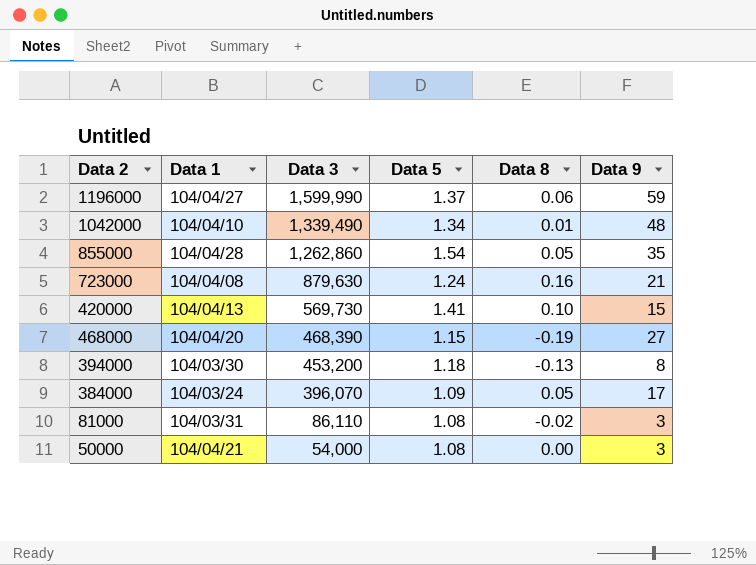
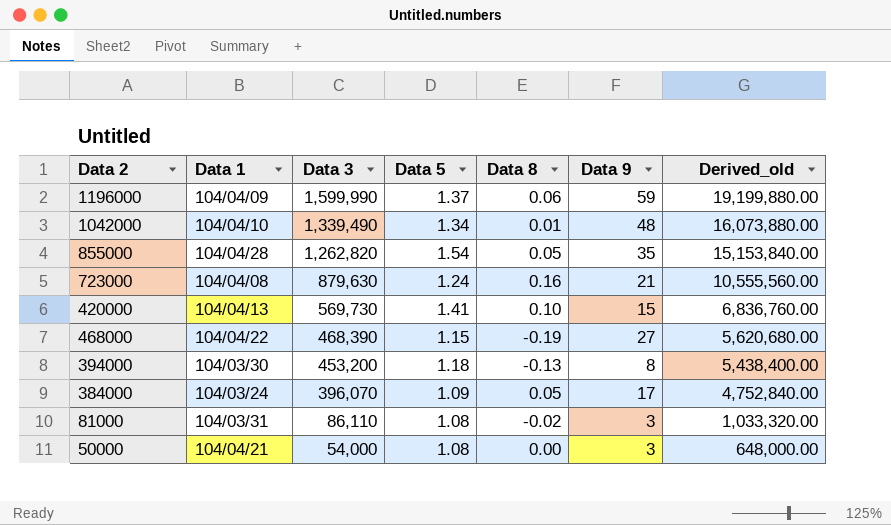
column Derived_old | formula: none -> [Data 3] * 12
1196000 | Data 1: 104/04/27 -> 104/04/09
855000 | Data 3: 1,262,860 -> 1,262,820
468000 | Data 1: 104/04/20 -> 104/04/22

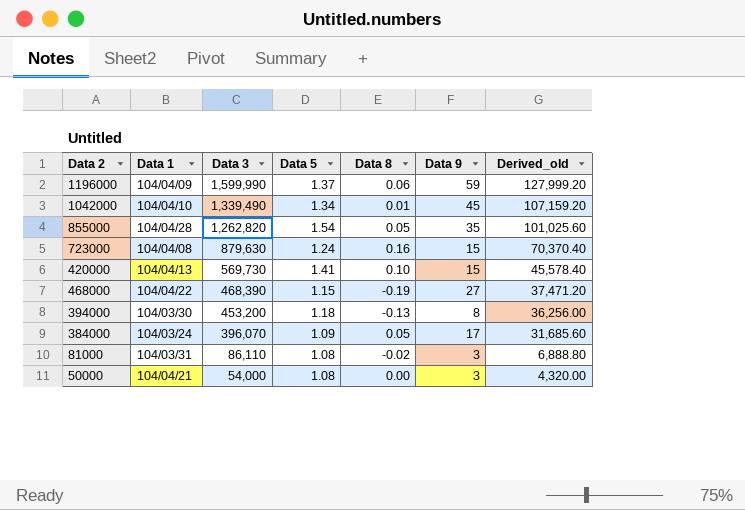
column Derived_old | formula: [Data 3] * 12 -> [Data 3] * 0.08
1042000 | Data 9: 48 -> 45
723000 | Data 9: 21 -> 15

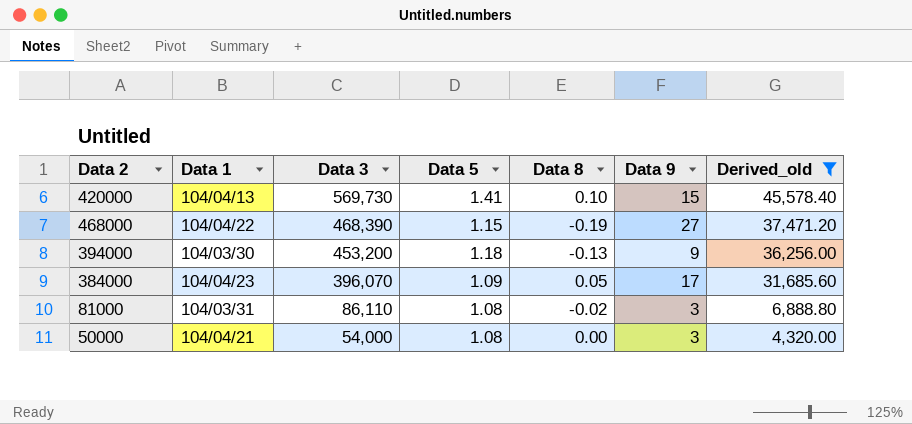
filter: none -> Derived_old <= 45,578.40
394000 | Data 9: 8 -> 9
384000 | Data 1: 104/03/24 -> 104/04/23

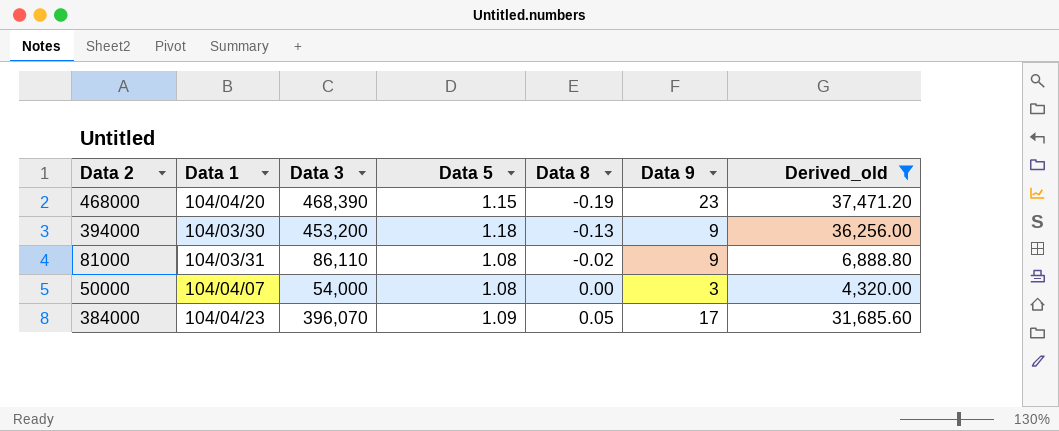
row order: Data 3 descending -> Data 8 ascending
row 420000: 104/04/13 | 569,730 | 1.41 | 0.10 | 15 | 45,578.40 -> none
468000 | Data 1: 104/04/22 -> 104/04/20
468000 | Data 9: 27 -> 23
81000 | Data 9: 3 -> 9
50000 | Data 1: 104/04/21 -> 104/04/07

